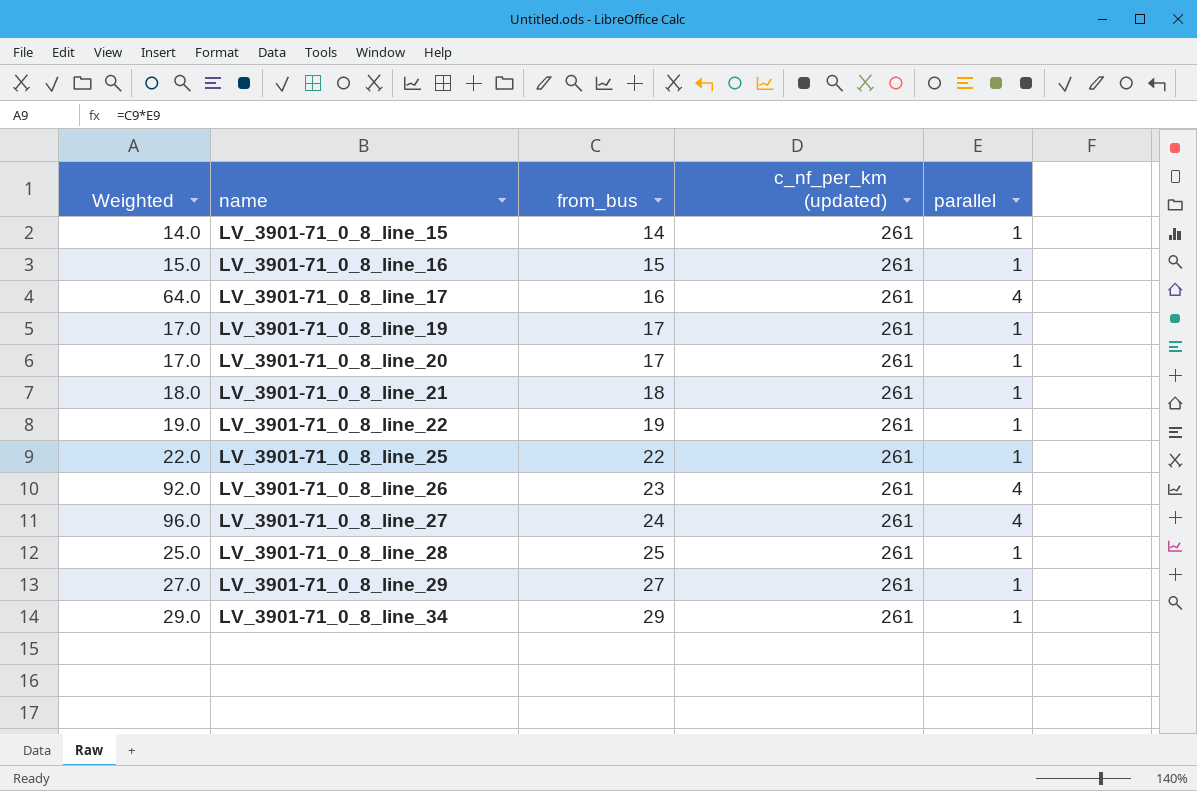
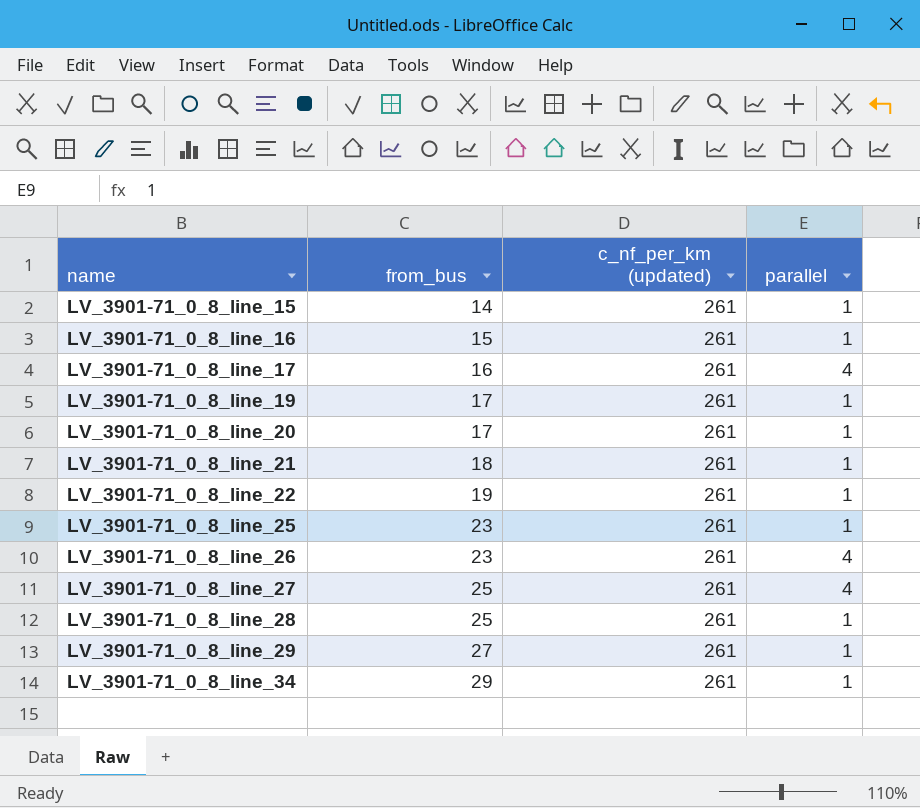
column Weighted | formula: [from_bus] * [parallel] -> none
LV_3901-71_0_8_line_25 | from_bus: 22 -> 23
LV_3901-71_0_8_line_27 | from_bus: 24 -> 25

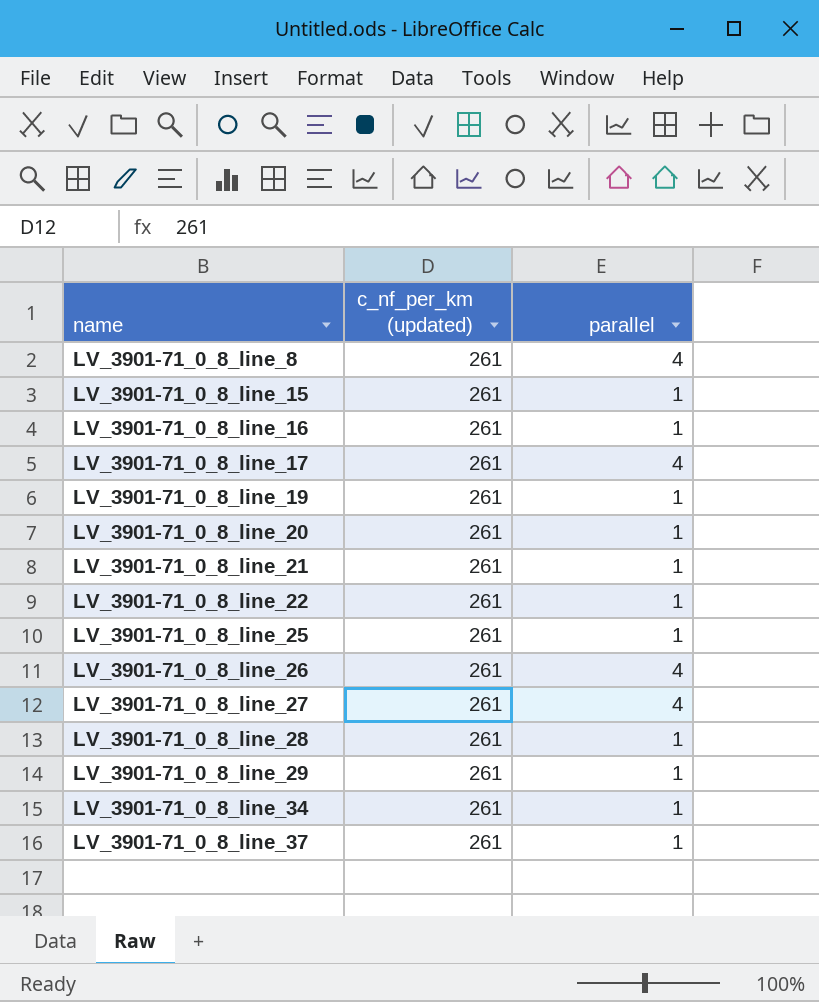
column from_bus | position: 2 -> none
row LV_3901-71_0_8_line_8: none -> 261 | 4
row LV_3901-71_0_8_line_37: none -> 261 | 1

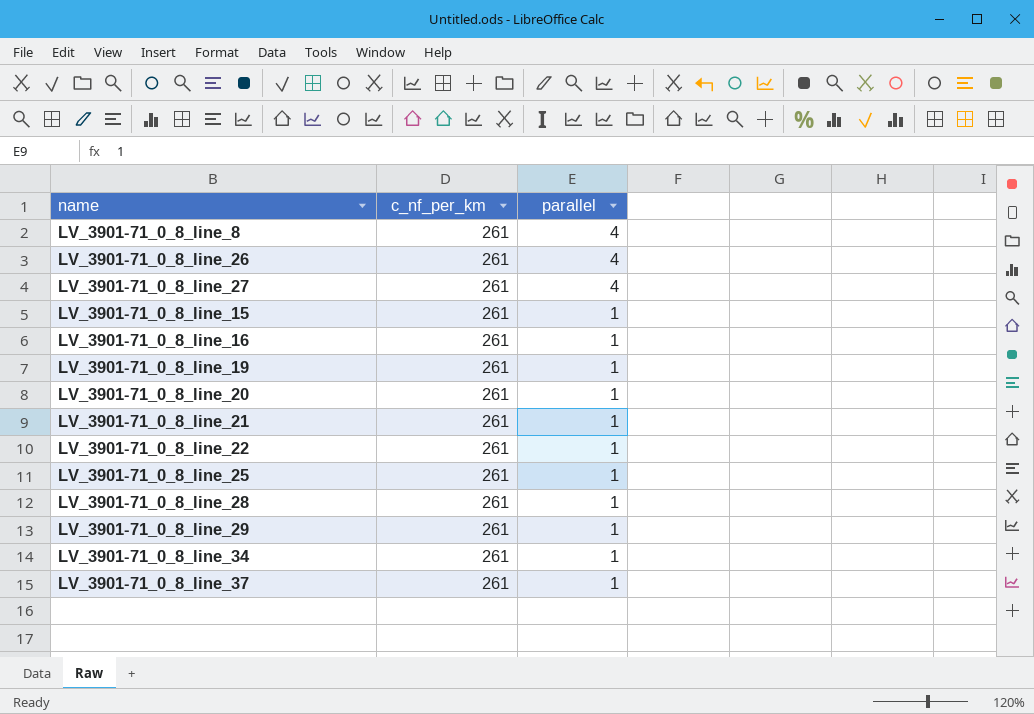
row order: name ascending -> parallel descending
column name: c_nf_per_km (updated) -> c_nf_per_km
row LV_3901-71_0_8_line_17: 261 | 4 -> none

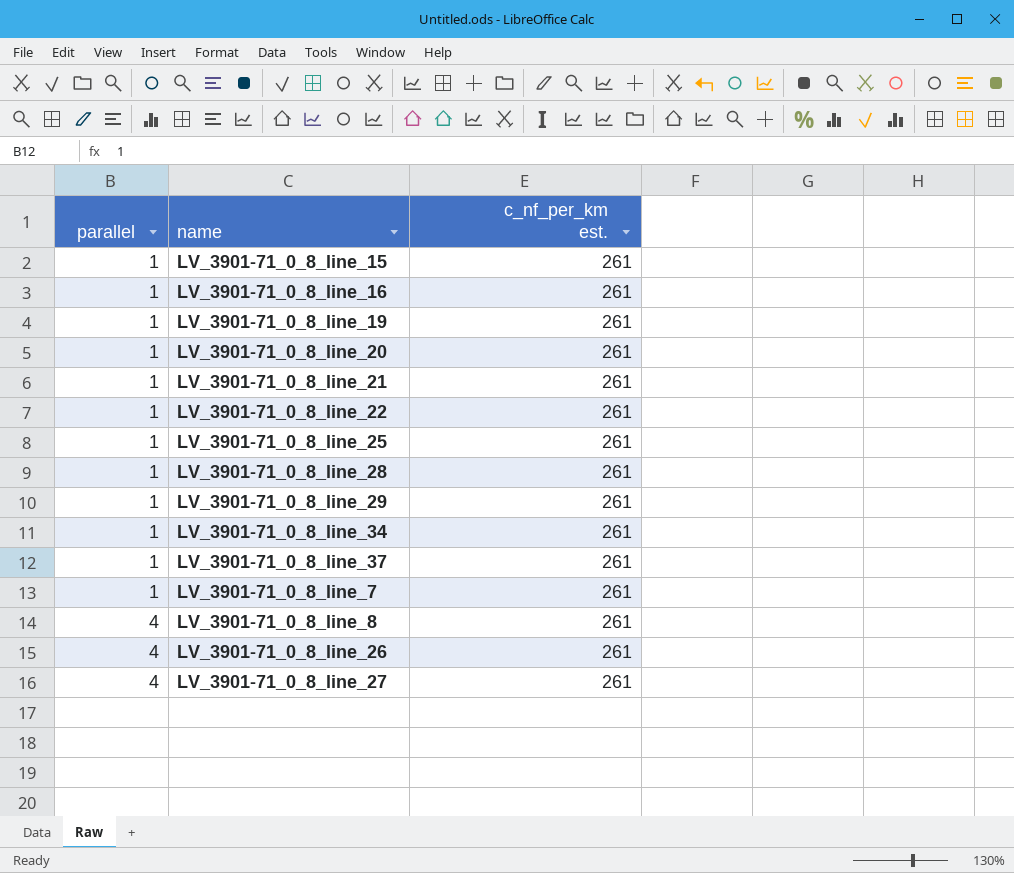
row order: parallel descending -> parallel ascending
column parallel | position: 3 -> 1
column name: c_nf_per_km -> c_nf_per_km est.
row LV_3901-71_0_8_line_7: none -> 1 | 261

